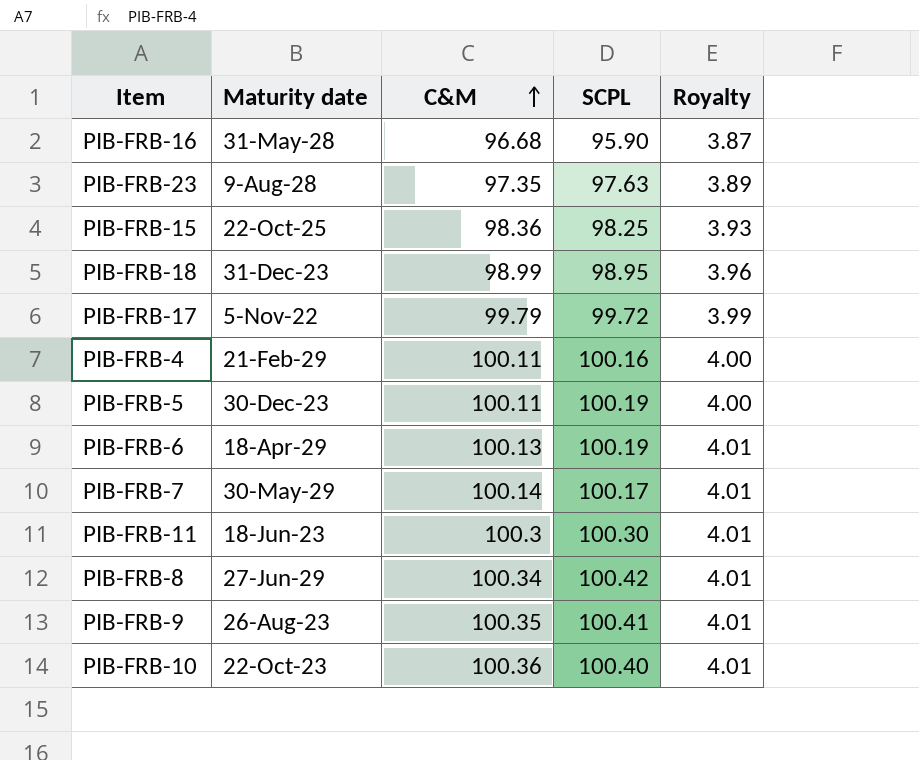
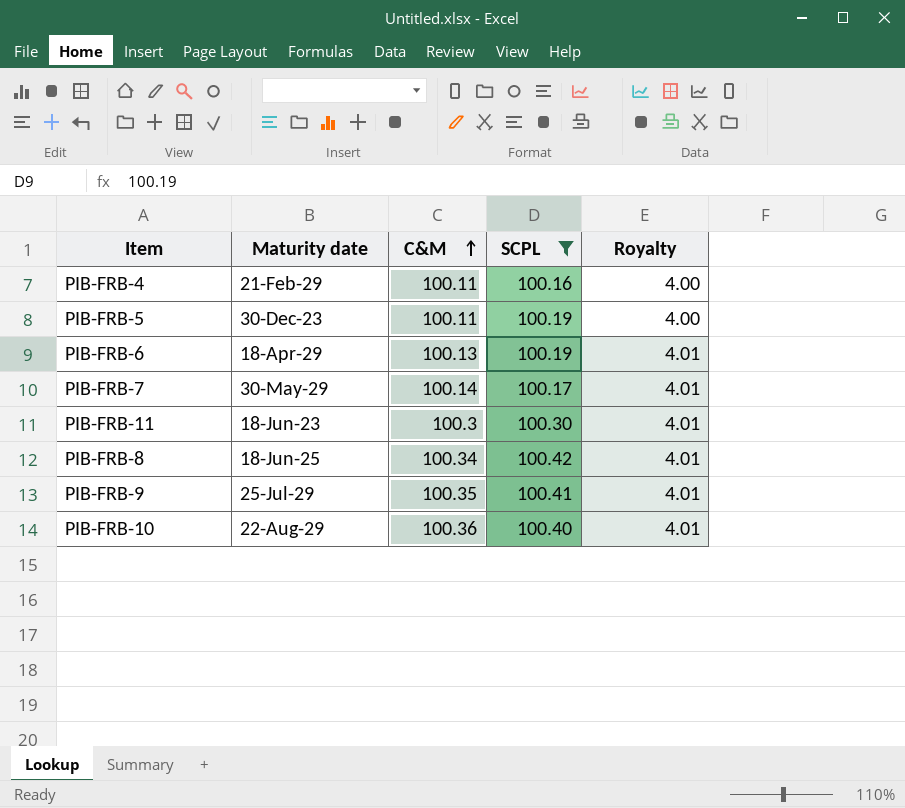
filter: none -> SCPL >= 100.16
PIB-FRB-8 | Maturity date: 27-Jun-29 -> 18-Jun-25
PIB-FRB-9 | Maturity date: 26-Aug-23 -> 25-Jul-29
PIB-FRB-10 | Maturity date: 22-Oct-23 -> 22-Aug-29

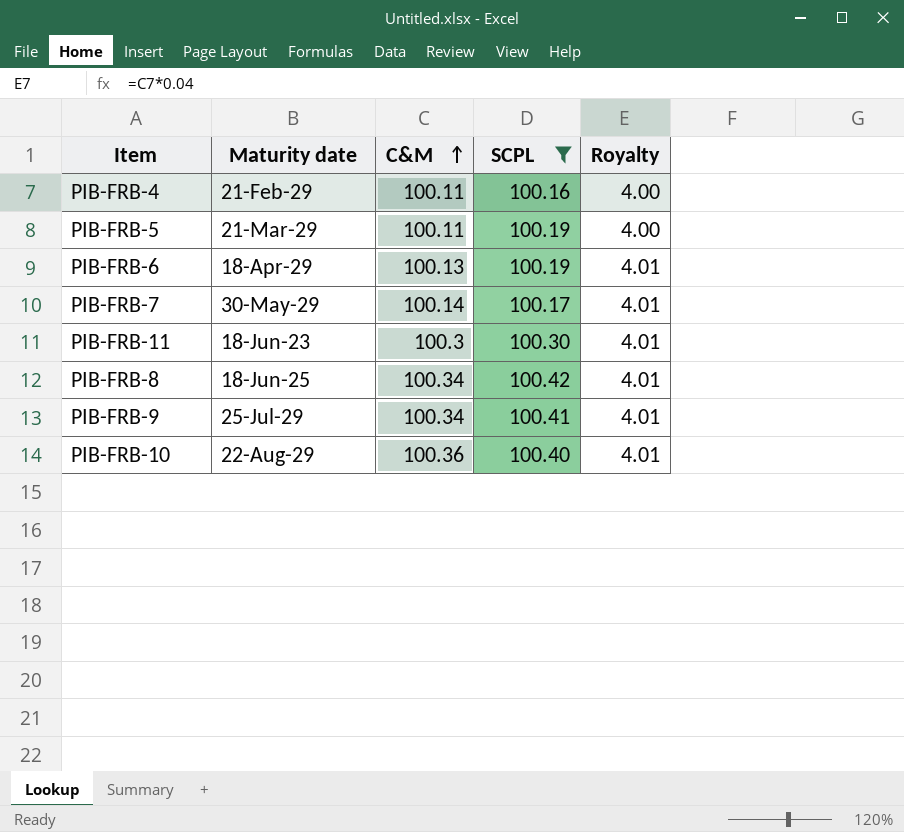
PIB-FRB-5 | Maturity date: 30-Dec-23 -> 21-Mar-29
PIB-FRB-9 | C&M: 100.35 -> 100.34

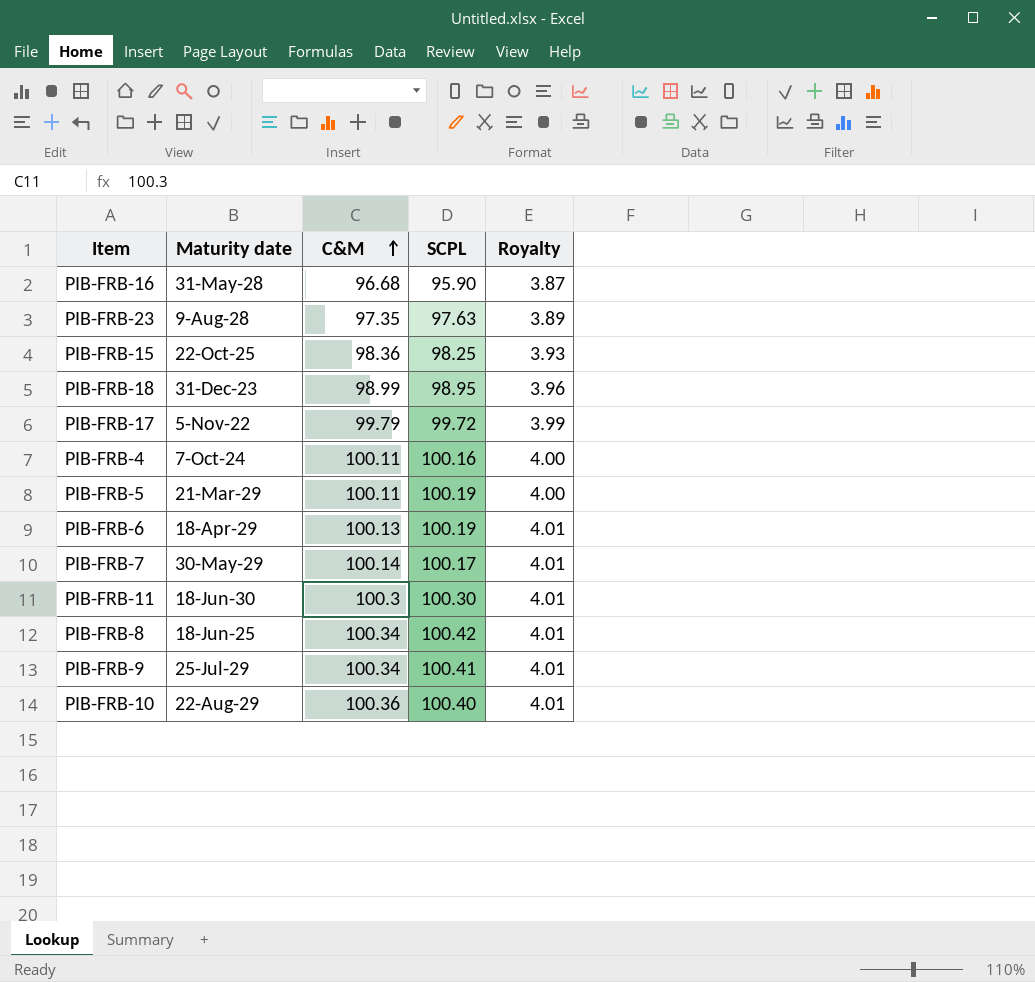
filter: SCPL >= 100.16 -> none
PIB-FRB-4 | Maturity date: 21-Feb-29 -> 7-Oct-24
PIB-FRB-11 | Maturity date: 18-Jun-23 -> 18-Jun-30

